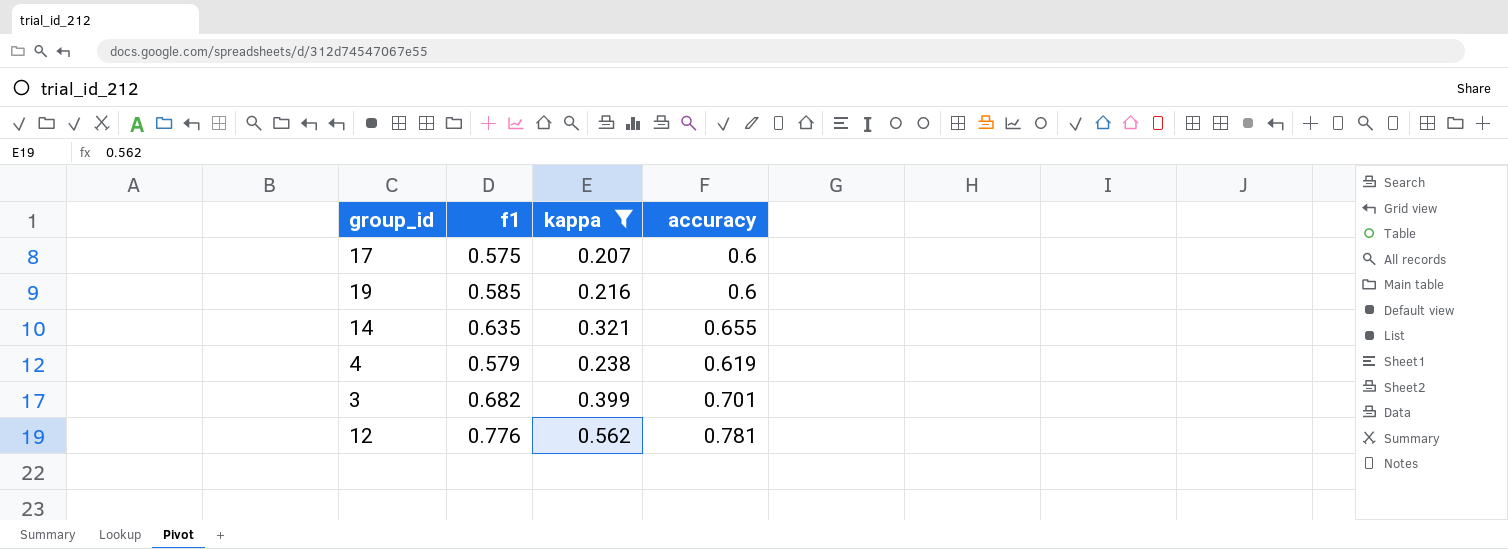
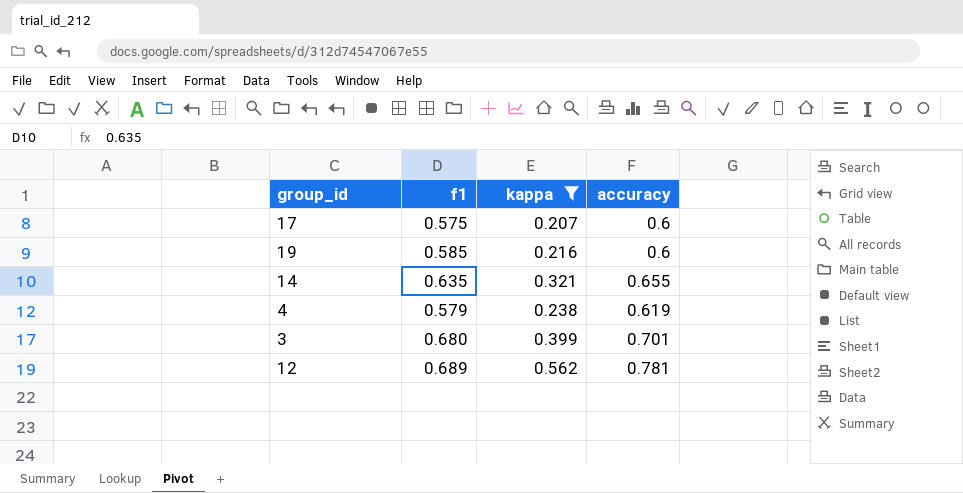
3 | f1: 0.682 -> 0.680
12 | f1: 0.776 -> 0.689

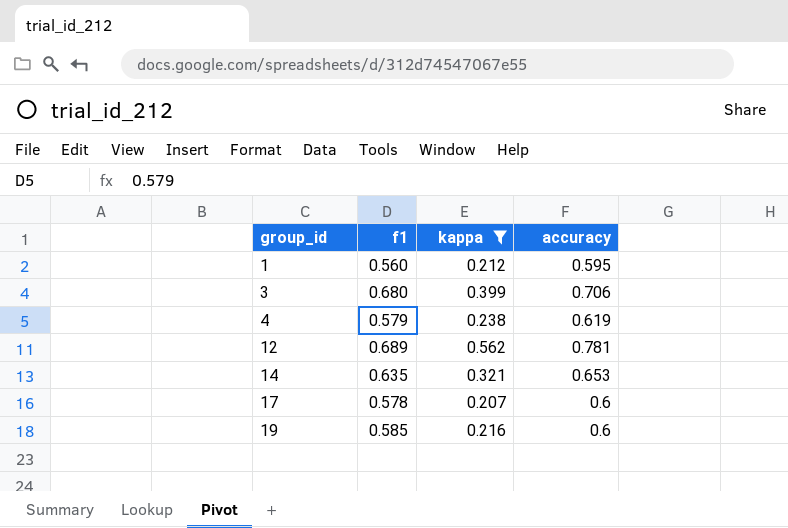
row order: none -> group_id ascending
row 1: none -> 0.560 | 0.212 | 0.595
3 | accuracy: 0.701 -> 0.706
14 | accuracy: 0.655 -> 0.653
17 | f1: 0.575 -> 0.578

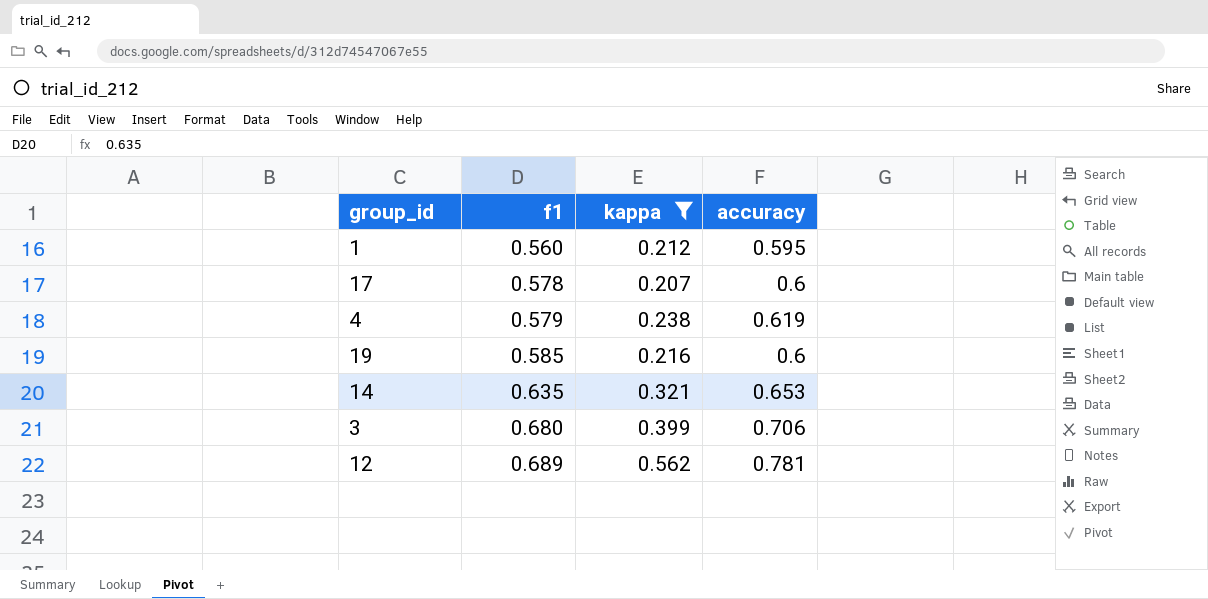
row order: group_id ascending -> f1 ascending

